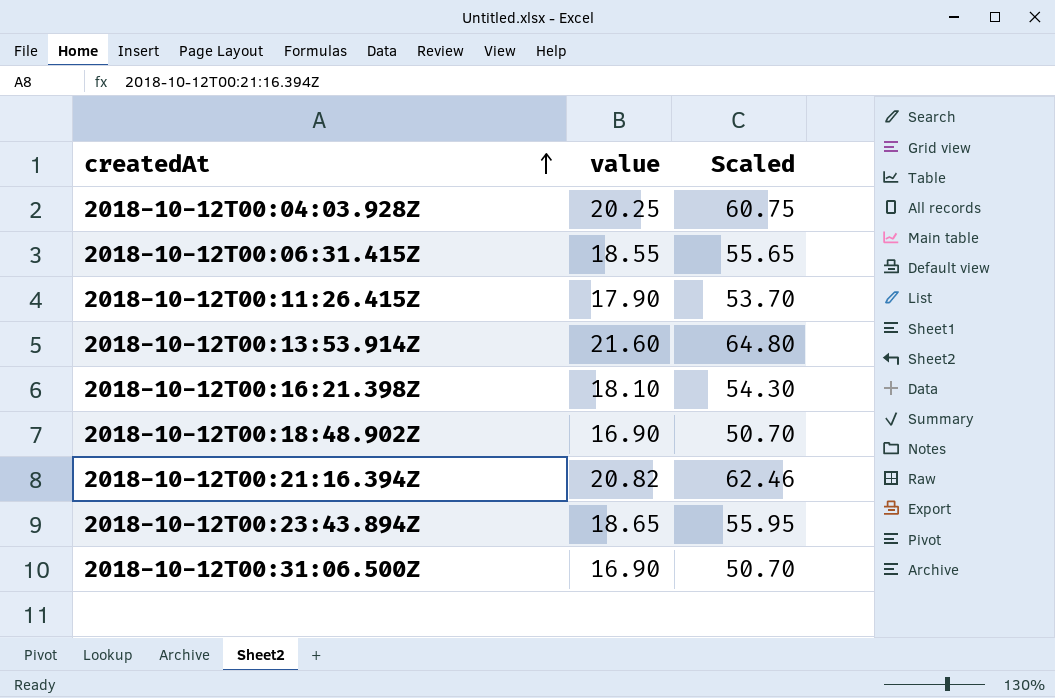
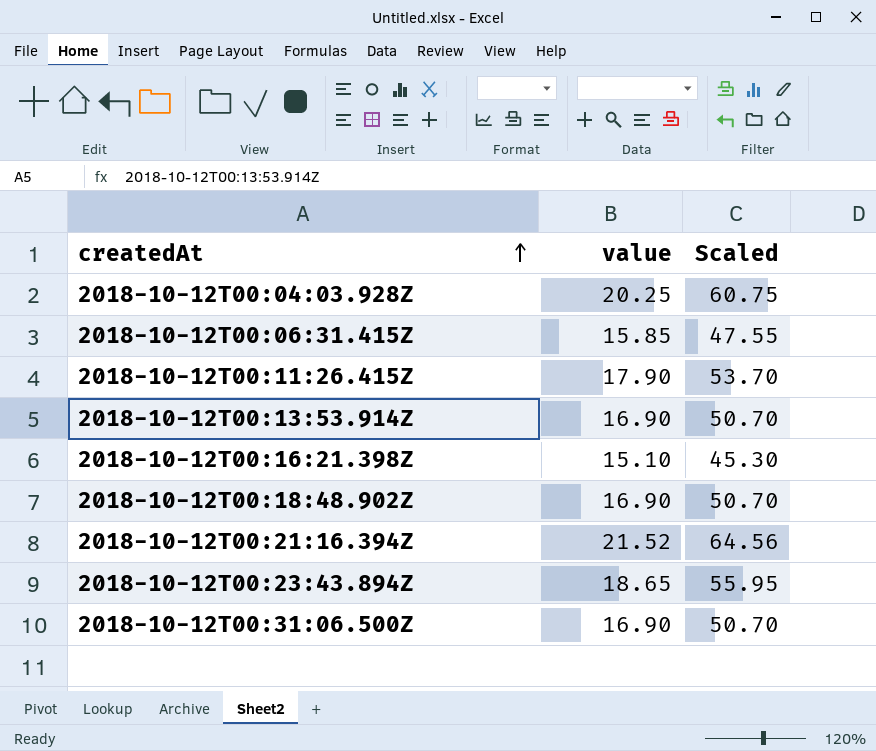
2018-10-12T00:06:31.415Z | value: 18.55 -> 15.85
2018-10-12T00:06:31.415Z | Scaled: 55.65 -> 47.55
2018-10-12T00:13:53.914Z | value: 21.60 -> 16.90
2018-10-12T00:13:53.914Z | Scaled: 64.80 -> 50.70
2018-10-12T00:16:21.398Z | value: 18.10 -> 15.10
2018-10-12T00:16:21.398Z | Scaled: 54.30 -> 45.30
2018-10-12T00:21:16.394Z | value: 20.82 -> 21.52
2018-10-12T00:21:16.394Z | Scaled: 62.46 -> 64.56

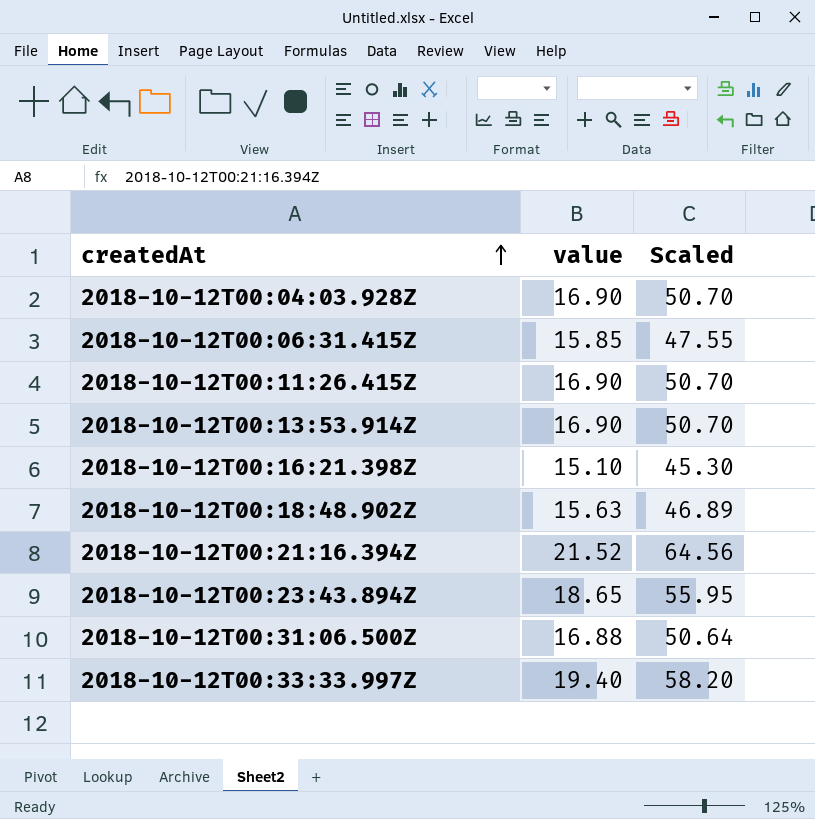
2018-10-12T00:04:03.928Z | value: 20.25 -> 16.90
2018-10-12T00:04:03.928Z | Scaled: 60.75 -> 50.70
2018-10-12T00:11:26.415Z | value: 17.90 -> 16.90
2018-10-12T00:11:26.415Z | Scaled: 53.70 -> 50.70
2018-10-12T00:18:48.902Z | value: 16.90 -> 15.63
2018-10-12T00:18:48.902Z | Scaled: 50.70 -> 46.89
2018-10-12T00:31:06.500Z | value: 16.90 -> 16.88
2018-10-12T00:31:06.500Z | Scaled: 50.70 -> 50.64
row 2018-10-12T00:33:33.997Z: none -> 19.40 | 58.20

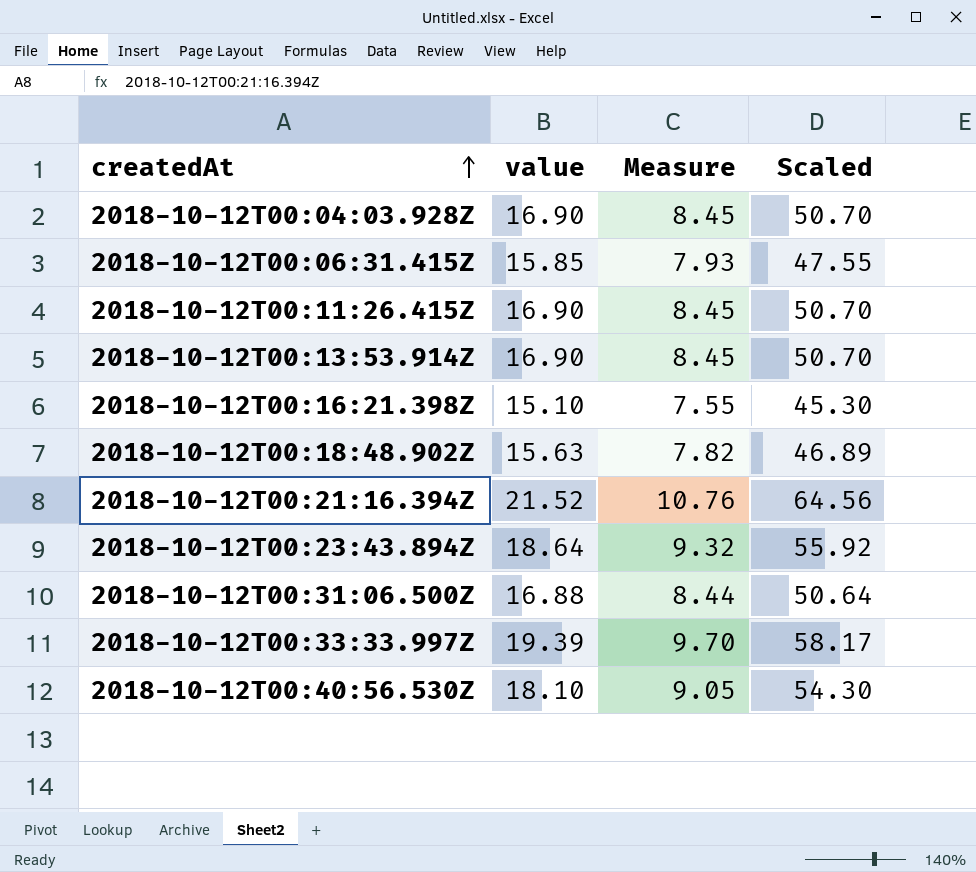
column Measure | formula: none -> [value] * 0.5
2018-10-12T00:23:43.894Z | value: 18.65 -> 18.64
2018-10-12T00:23:43.894Z | Scaled: 55.95 -> 55.92
2018-10-12T00:33:33.997Z | value: 19.40 -> 19.39
2018-10-12T00:33:33.997Z | Scaled: 58.20 -> 58.17
row 2018-10-12T00:40:56.530Z: none -> 18.10 | 9.05 | 54.30

